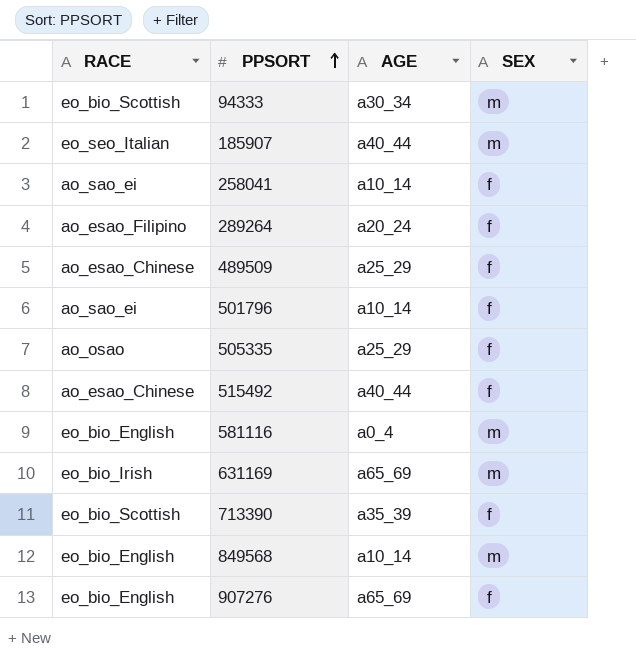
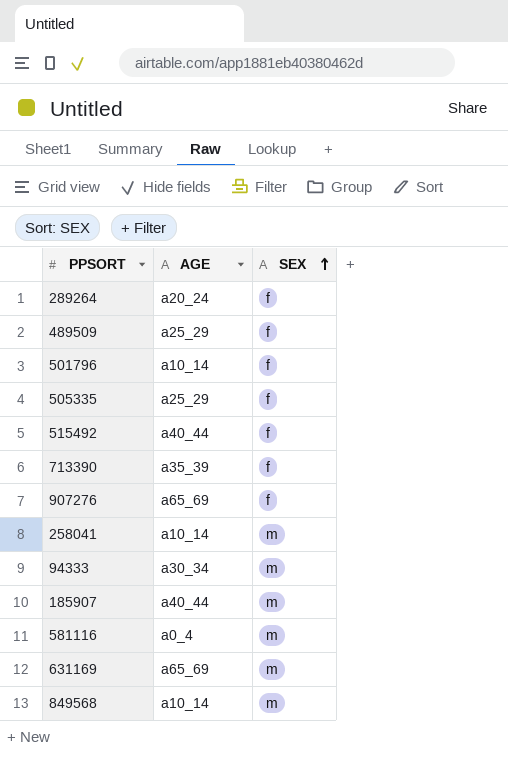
row order: PPSORT ascending -> SEX ascending
column RACE | position: 1 -> none
258041 | SEX: f -> m

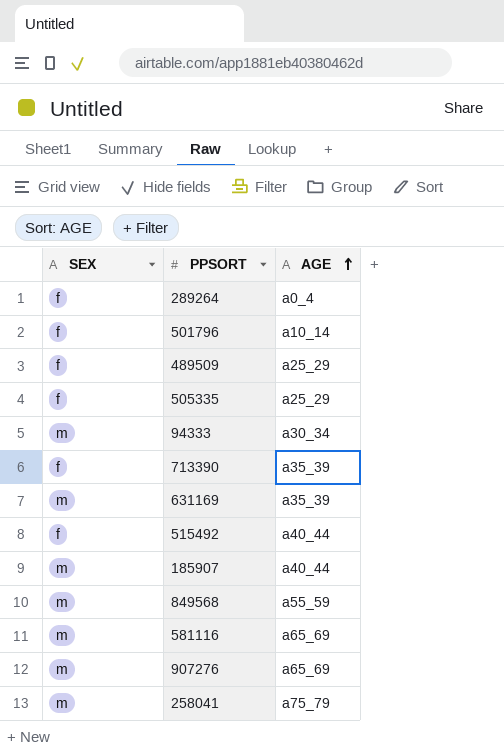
row order: SEX ascending -> AGE ascending
column SEX | position: 3 -> 1
289264 | AGE: a20_24 -> a0_4
631169 | AGE: a65_69 -> a35_39
849568 | AGE: a10_14 -> a55_59
581116 | AGE: a0_4 -> a65_69
907276 | SEX: f -> m
258041 | AGE: a10_14 -> a75_79

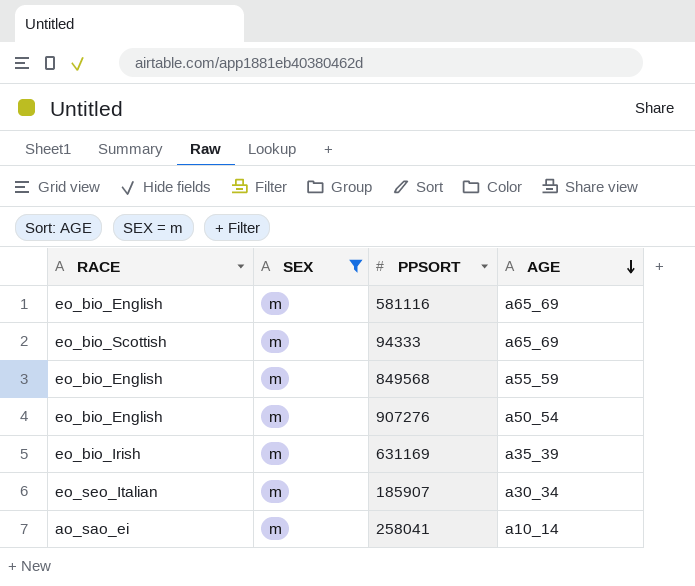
filter: none -> SEX = m
row order: AGE ascending -> AGE descending
column RACE | position: none -> 1
94333 | AGE: a30_34 -> a65_69
907276 | AGE: a65_69 -> a50_54
185907 | AGE: a40_44 -> a30_34
258041 | AGE: a75_79 -> a10_14

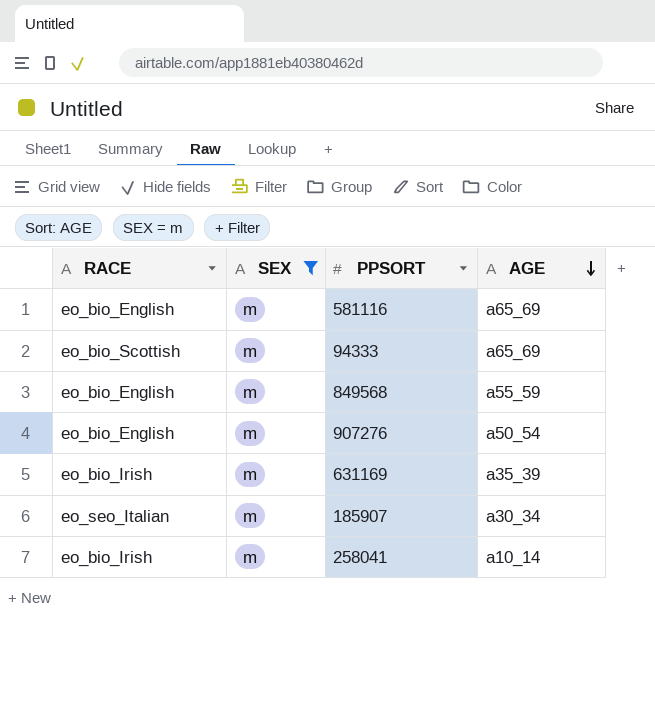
258041 | RACE: ao_sao_ei -> eo_bio_Irish

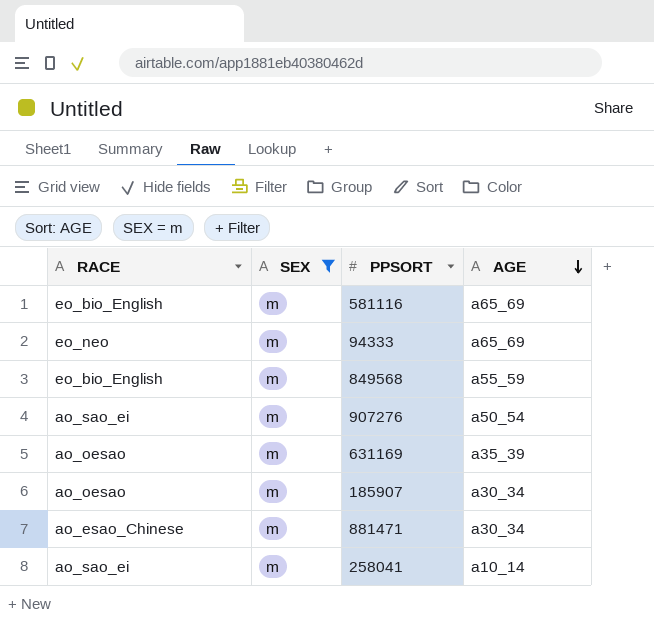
94333 | RACE: eo_bio_Scottish -> eo_neo
907276 | RACE: eo_bio_English -> ao_sao_ei
631169 | RACE: eo_bio_Irish -> ao_oesao
185907 | RACE: eo_seo_Italian -> ao_oesao
row 881471: none -> ao_esao_Chinese | m | a30_34
258041 | RACE: eo_bio_Irish -> ao_sao_ei

